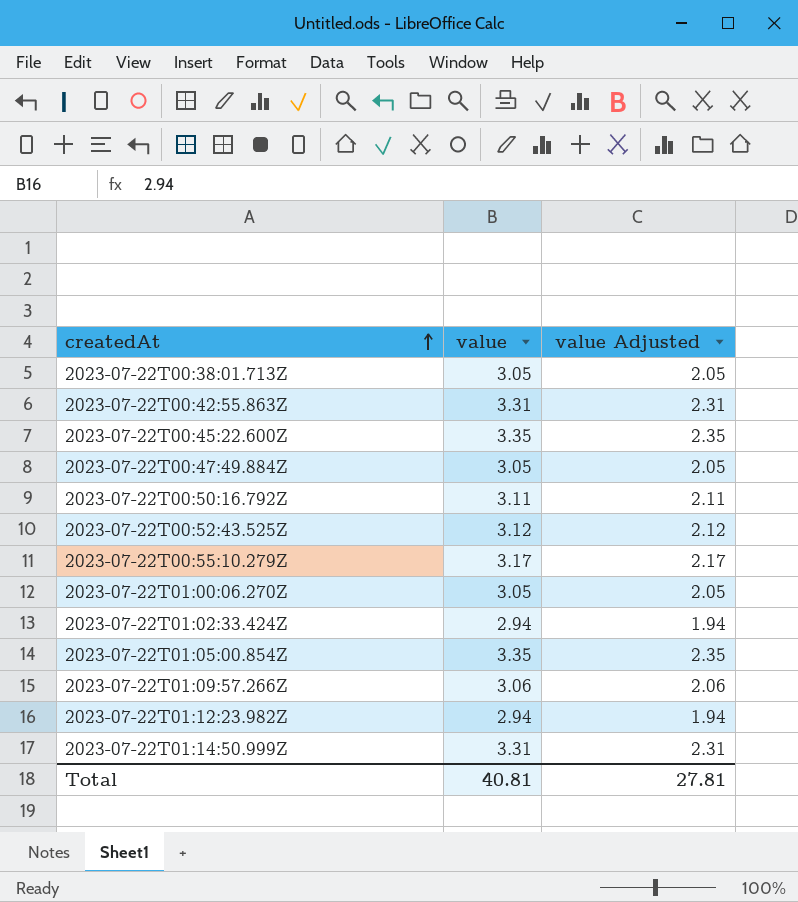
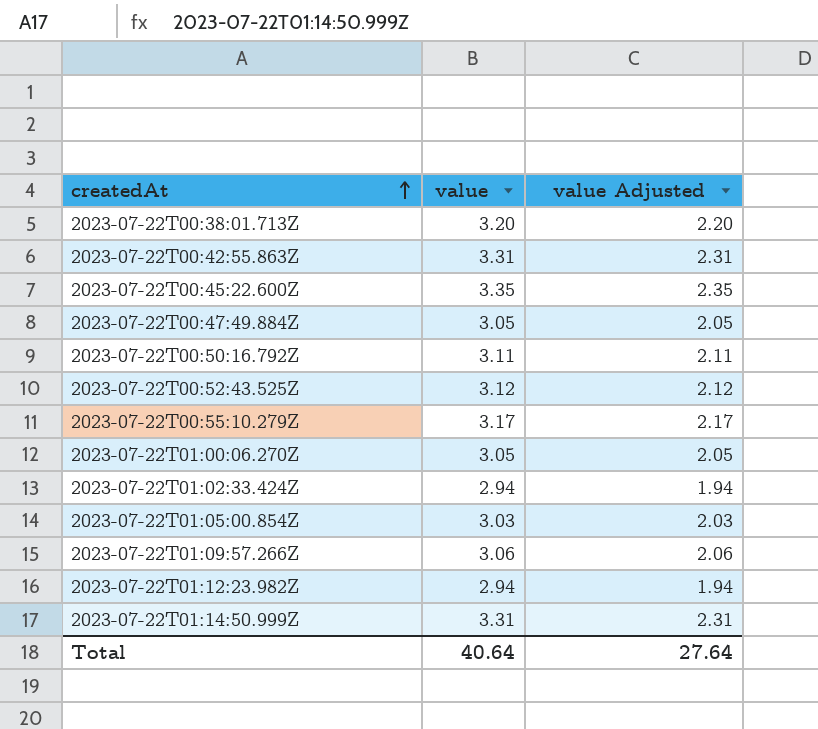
2023-07-22T00:38:01.713Z | value: 3.05 -> 3.20
2023-07-22T00:38:01.713Z | value Adjusted: 2.05 -> 2.20
2023-07-22T01:05:00.854Z | value: 3.35 -> 3.03
2023-07-22T01:05:00.854Z | value Adjusted: 2.35 -> 2.03
Total | value: 40.81 -> 40.64
Total | value Adjusted: 27.81 -> 27.64

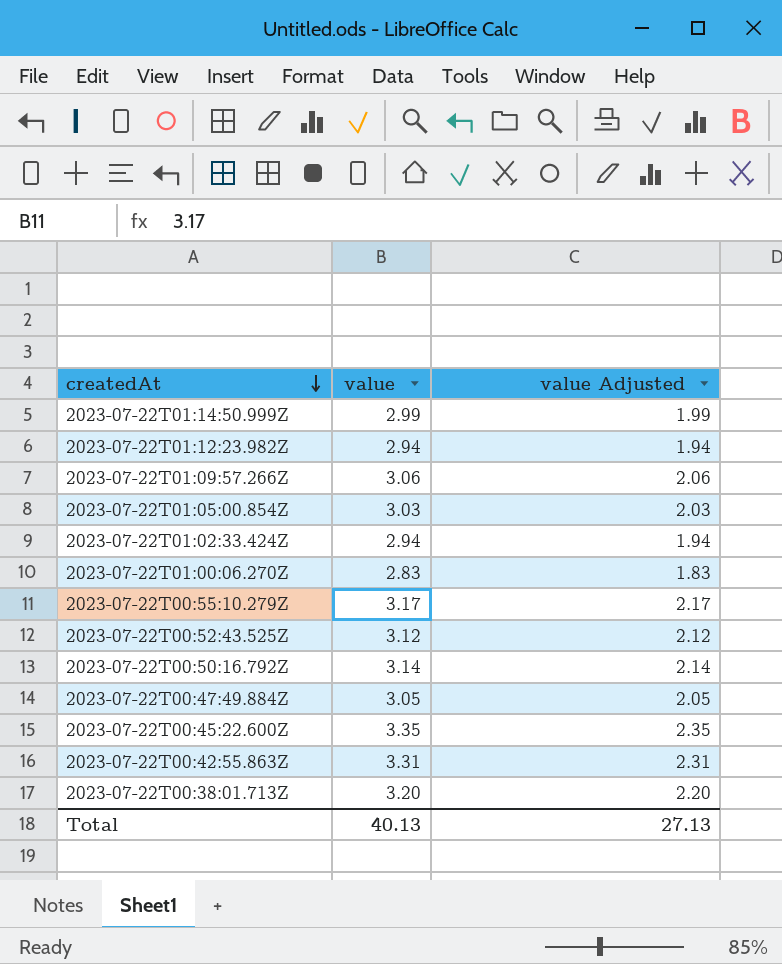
row order: createdAt ascending -> createdAt descending
2023-07-22T01:14:50.999Z | value: 3.31 -> 2.99
2023-07-22T01:14:50.999Z | value Adjusted: 2.31 -> 1.99
2023-07-22T01:00:06.270Z | value: 3.05 -> 2.83
2023-07-22T01:00:06.270Z | value Adjusted: 2.05 -> 1.83
2023-07-22T00:50:16.792Z | value: 3.11 -> 3.14
2023-07-22T00:50:16.792Z | value Adjusted: 2.11 -> 2.14
Total | value: 40.64 -> 40.13
Total | value Adjusted: 27.64 -> 27.13

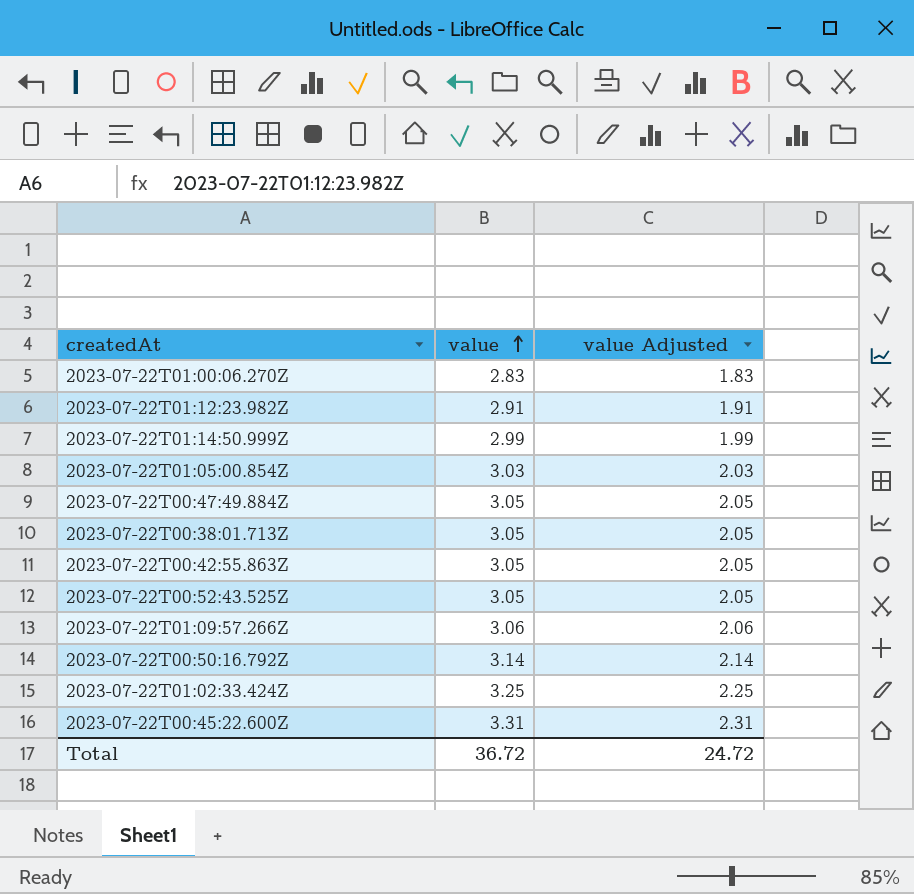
row order: createdAt descending -> value ascending
row 2023-07-22T00:55:10.279Z: 3.17 | 2.17 -> none
2023-07-22T01:12:23.982Z | value: 2.94 -> 2.91
2023-07-22T01:12:23.982Z | value Adjusted: 1.94 -> 1.91
2023-07-22T00:38:01.713Z | value: 3.20 -> 3.05
2023-07-22T00:38:01.713Z | value Adjusted: 2.20 -> 2.05
2023-07-22T00:42:55.863Z | value: 3.31 -> 3.05
2023-07-22T00:42:55.863Z | value Adjusted: 2.31 -> 2.05
2023-07-22T00:52:43.525Z | value: 3.12 -> 3.05
2023-07-22T00:52:43.525Z | value Adjusted: 2.12 -> 2.05
2023-07-22T01:02:33.424Z | value: 2.94 -> 3.25
2023-07-22T01:02:33.424Z | value Adjusted: 1.94 -> 2.25
2023-07-22T00:45:22.600Z | value: 3.35 -> 3.31
2023-07-22T00:45:22.600Z | value Adjusted: 2.35 -> 2.31
Total | value: 40.13 -> 36.72
Total | value Adjusted: 27.13 -> 24.72

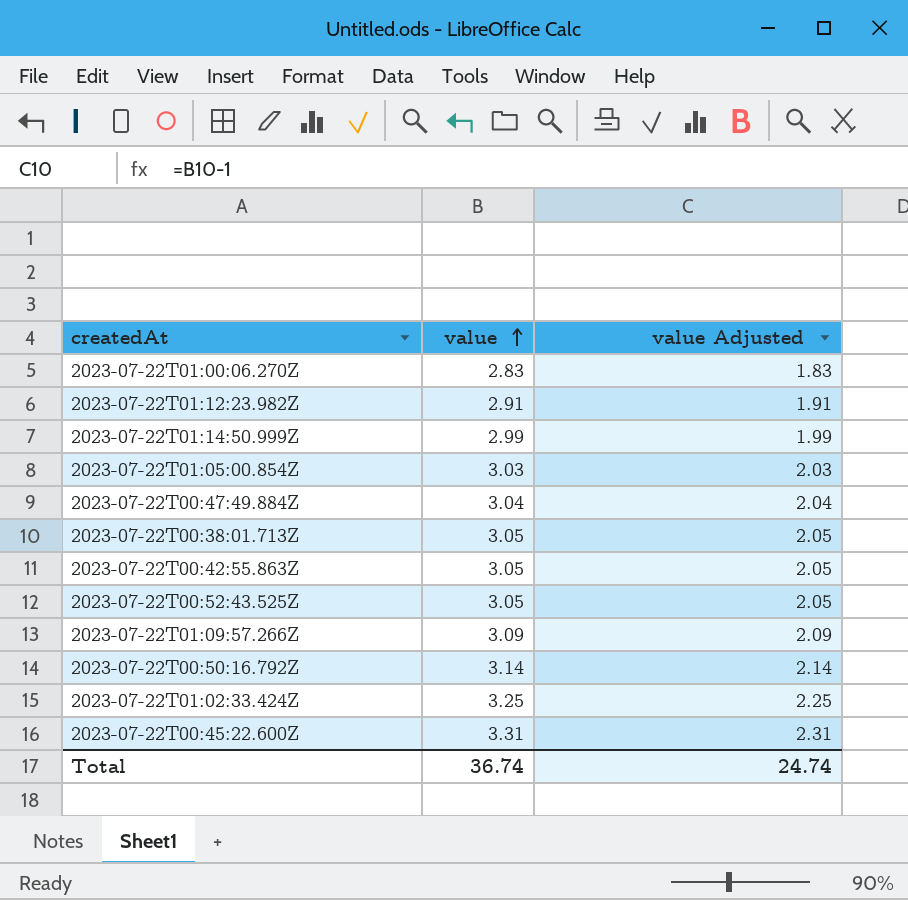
2023-07-22T00:47:49.884Z | value: 3.05 -> 3.04
2023-07-22T00:47:49.884Z | value Adjusted: 2.05 -> 2.04
2023-07-22T01:09:57.266Z | value: 3.06 -> 3.09
2023-07-22T01:09:57.266Z | value Adjusted: 2.06 -> 2.09
Total | value: 36.72 -> 36.74
Total | value Adjusted: 24.72 -> 24.74

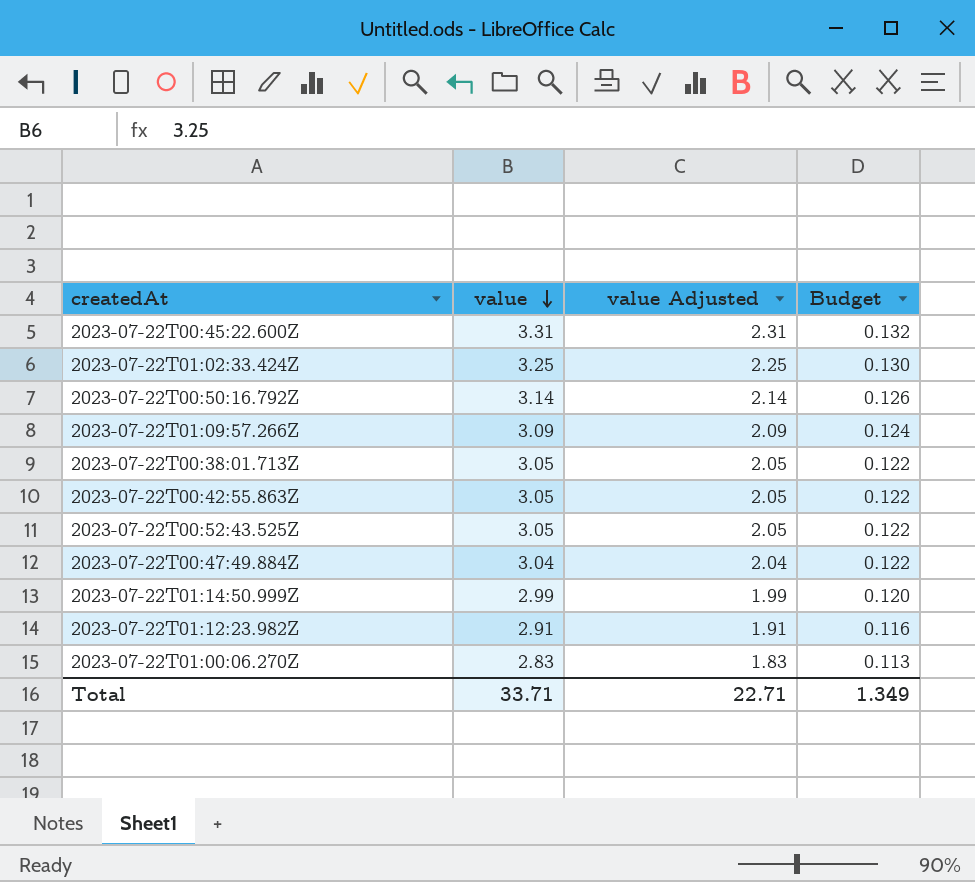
row order: value ascending -> value descending
column Budget | formula: none -> [value] * 0.04
row 2023-07-22T01:05:00.854Z: 3.03 | 2.03 -> none
Total | value: 36.74 -> 33.71
Total | value Adjusted: 24.74 -> 22.71

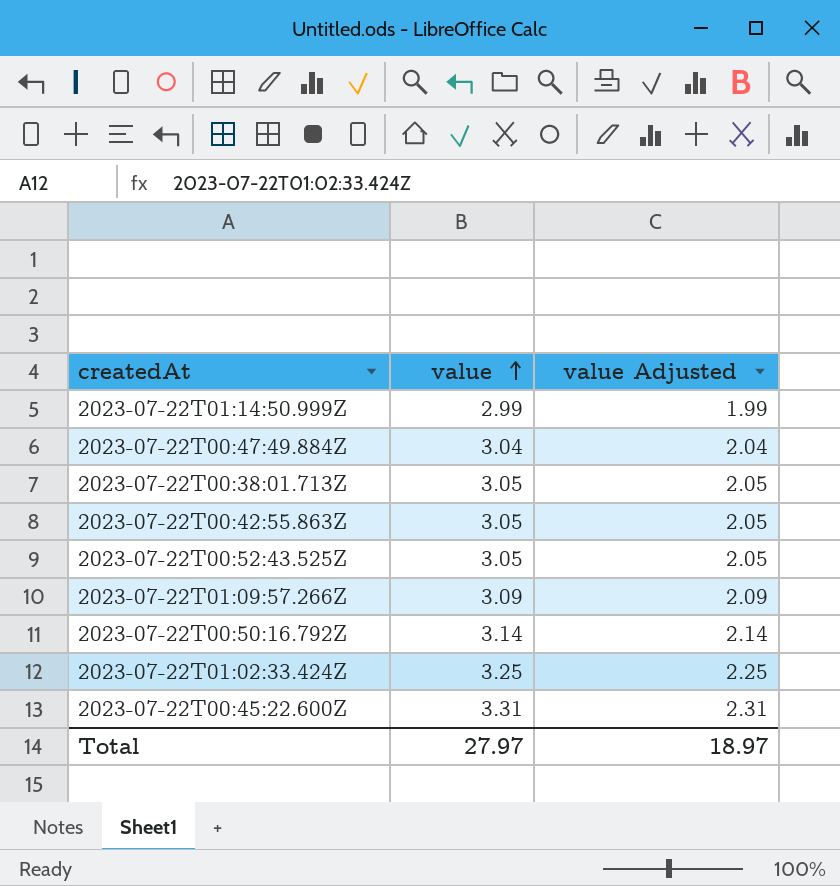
row order: value descending -> value ascending
column Budget | formula: [value] * 0.04 -> none
row 2023-07-22T01:12:23.982Z: 2.91 | 1.91 | 0.116 -> none
row 2023-07-22T01:00:06.270Z: 2.83 | 1.83 | 0.113 -> none
Total | value: 33.71 -> 27.97
Total | value Adjusted: 22.71 -> 18.97

